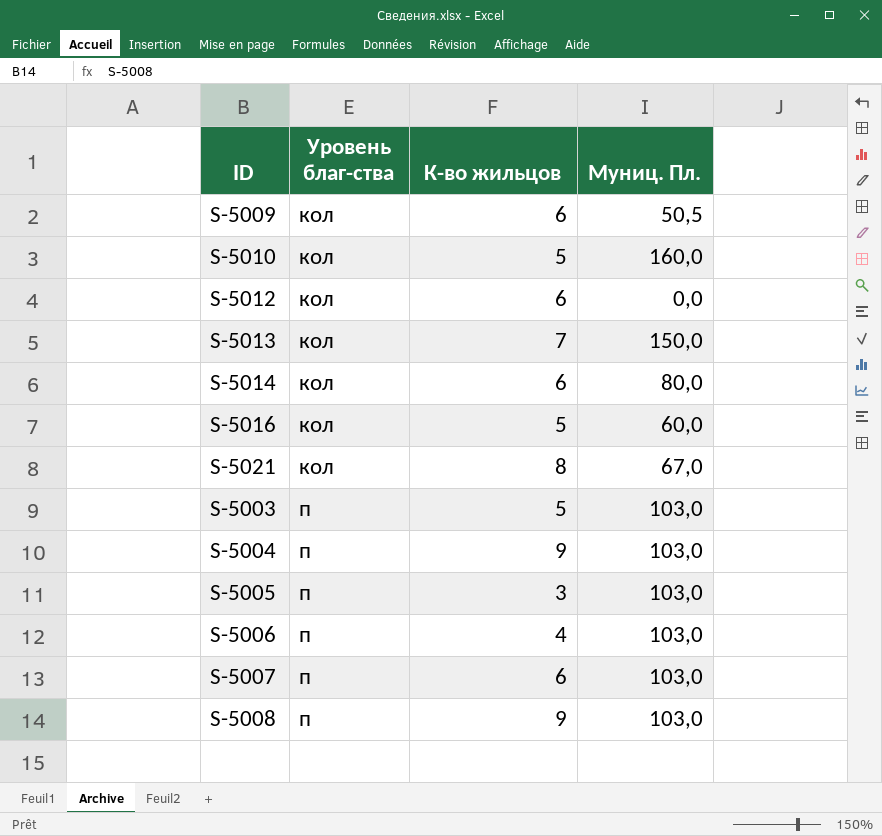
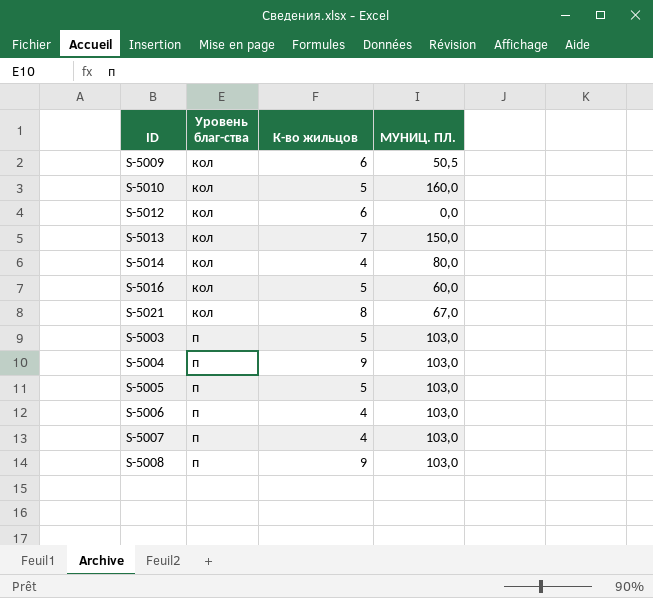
column name: Муниц. Пл. -> МУНИЦ. ПЛ.
S-5014 | К-во жильцов: 6 -> 4
S-5005 | К-во жильцов: 3 -> 5
S-5007 | К-во жильцов: 6 -> 4

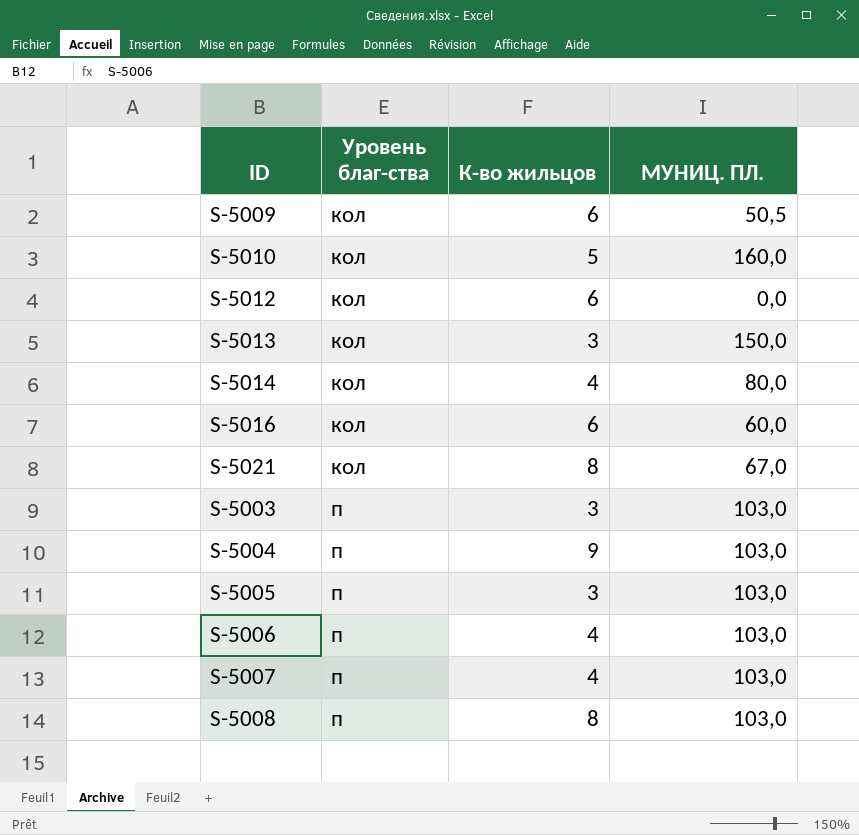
S-5013 | К-во жильцов: 7 -> 3
S-5016 | К-во жильцов: 5 -> 6
S-5003 | К-во жильцов: 5 -> 3
S-5005 | К-во жильцов: 5 -> 3
S-5008 | К-во жильцов: 9 -> 8

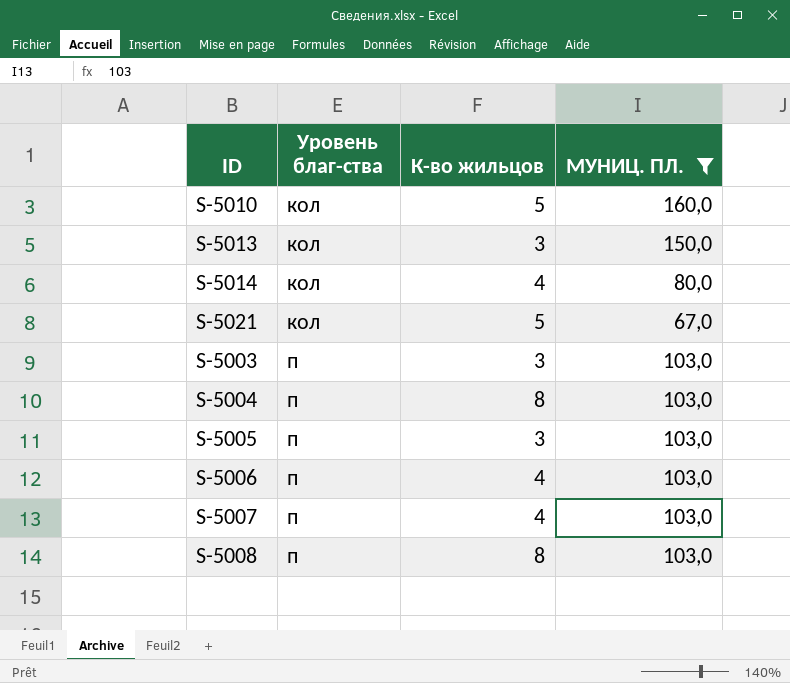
filter: none -> МУНИЦ. ПЛ. >= 67,0
S-5021 | К-во жильцов: 8 -> 5
S-5004 | К-во жильцов: 9 -> 8

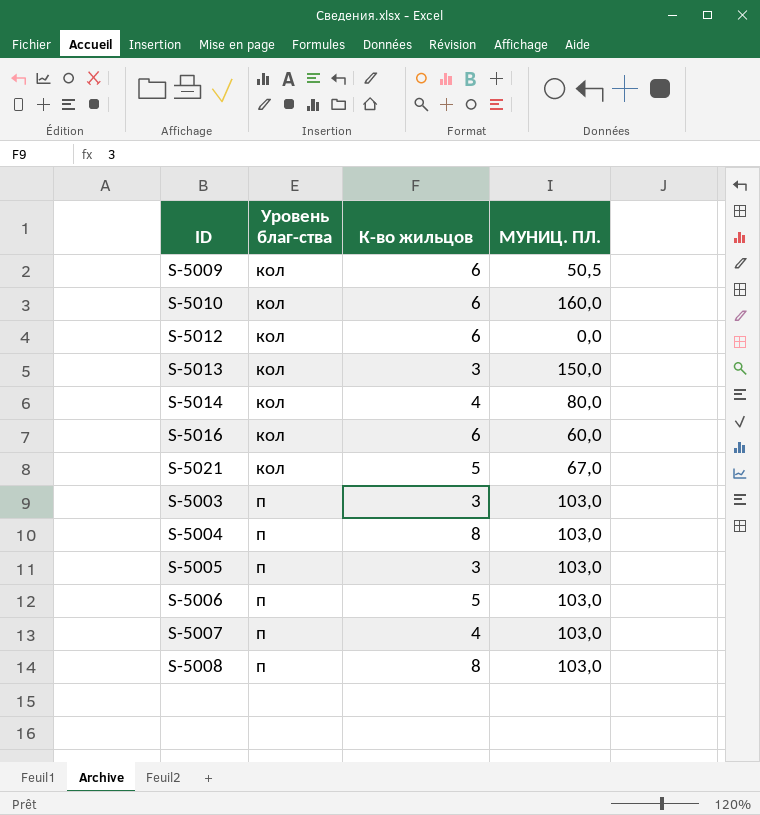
filter: МУНИЦ. ПЛ. >= 67,0 -> none
S-5010 | К-во жильцов: 5 -> 6
S-5006 | К-во жильцов: 4 -> 5

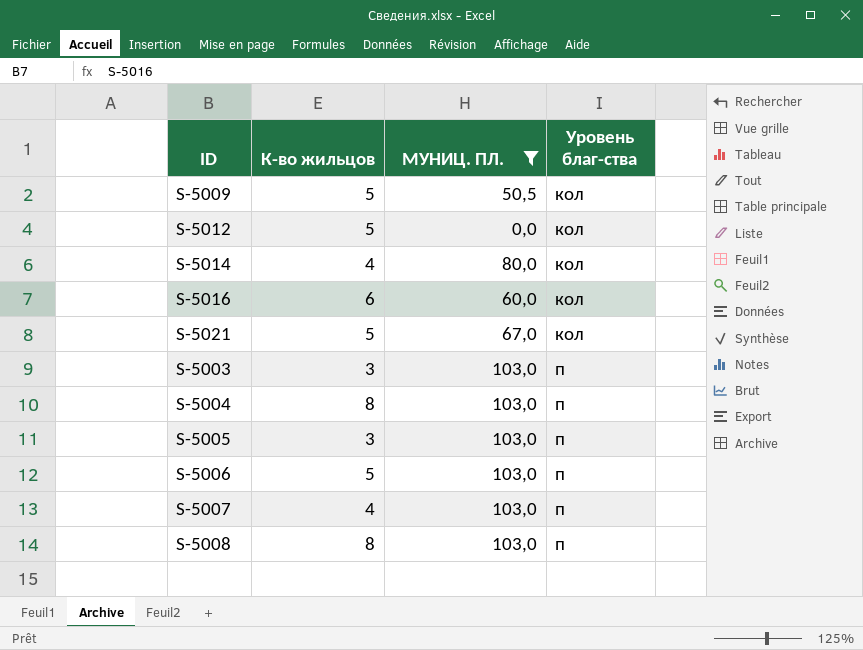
filter: none -> МУНИЦ. ПЛ. <= 103,0
column Уровень благ-ства | position: 2 -> 4
S-5009 | К-во жильцов: 6 -> 5
S-5012 | К-во жильцов: 6 -> 5

